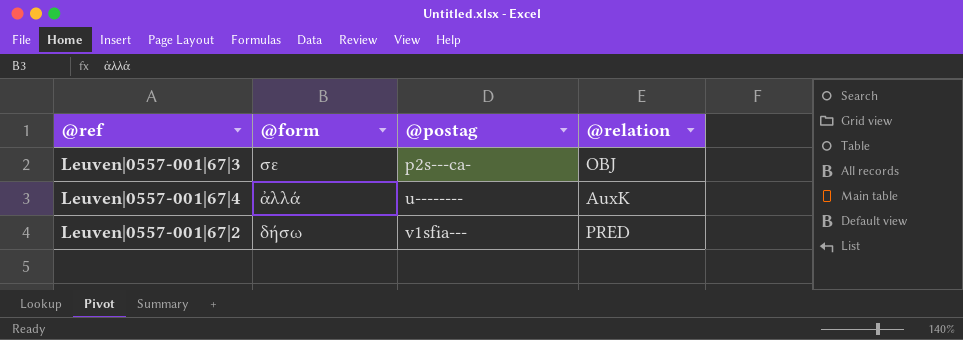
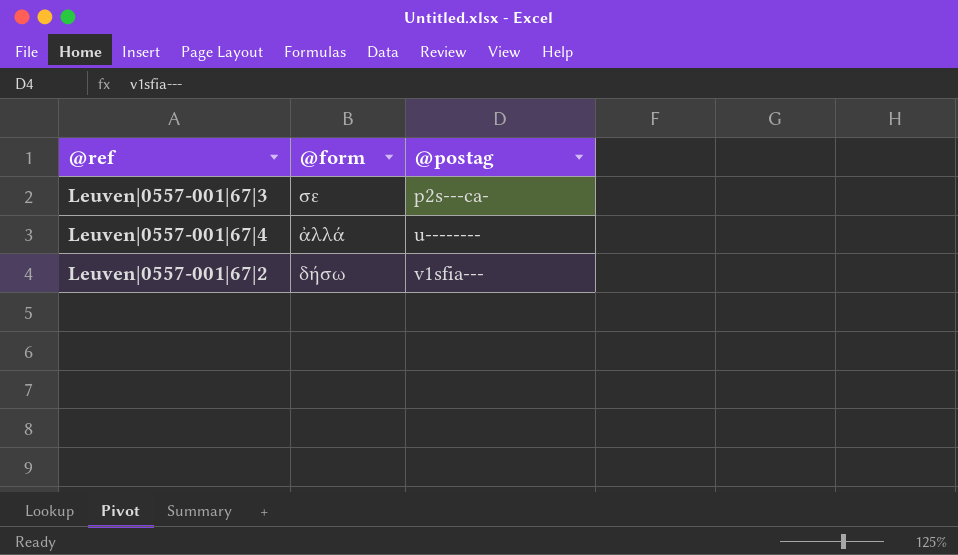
column @relation | position: 4 -> none

